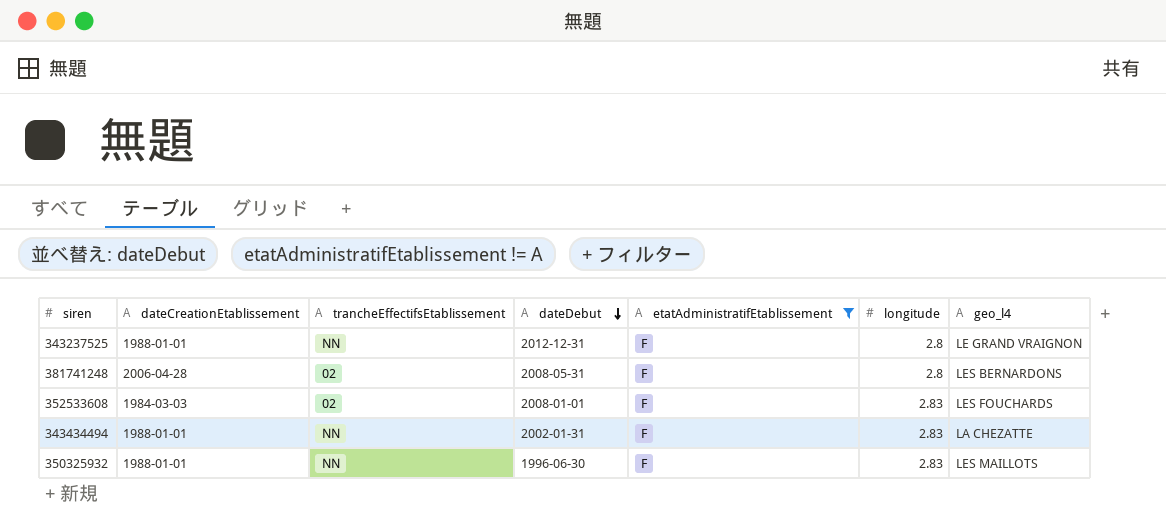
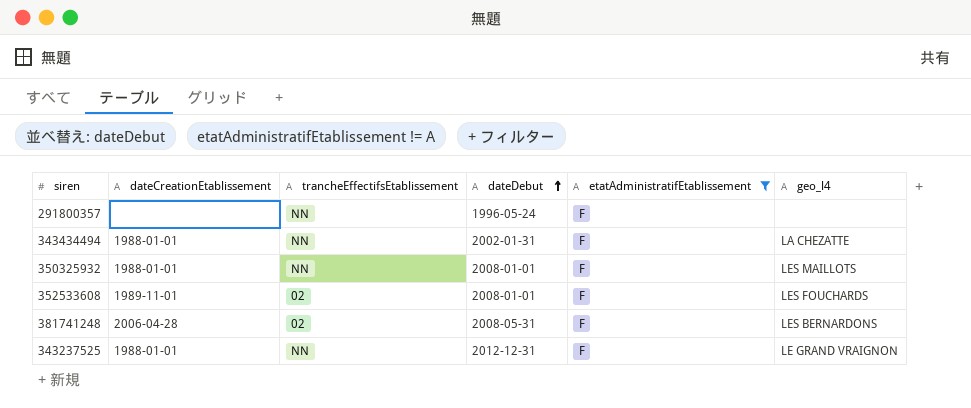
row order: dateDebut descending -> dateDebut ascending
column longitude | position: 6 -> none
row 291800357: none -> none | NN | 1996-05-24 | F | none
350325932 | dateDebut: 1996-06-30 -> 2008-01-01
352533608 | dateCreationEtablissement: 1984-03-03 -> 1989-11-01

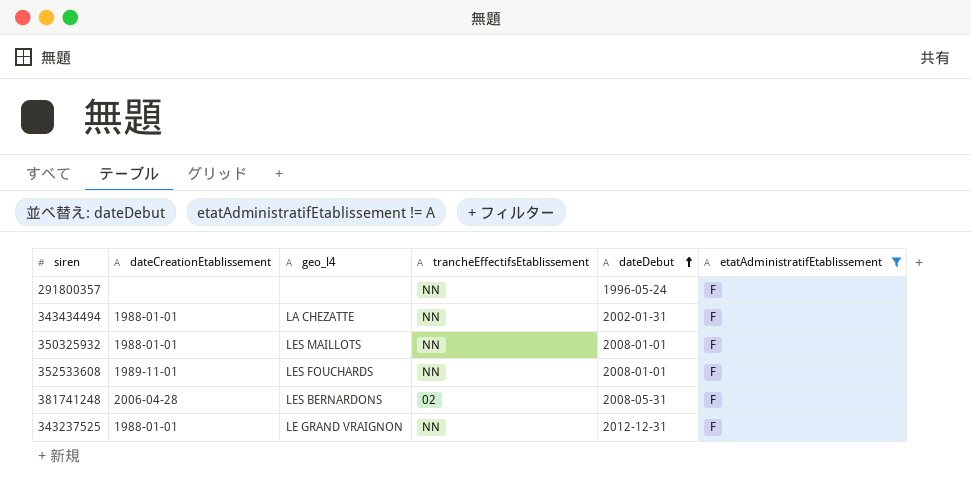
column geo_l4 | position: 6 -> 3
352533608 | trancheEffectifsEtablissement: 02 -> NN

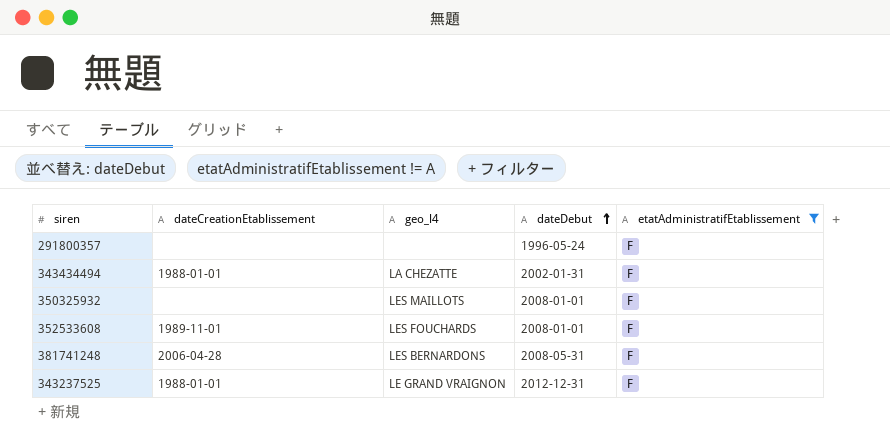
column trancheEffectifsEtablissement | position: 4 -> none
350325932 | dateCreationEtablissement: 1988-01-01 -> none

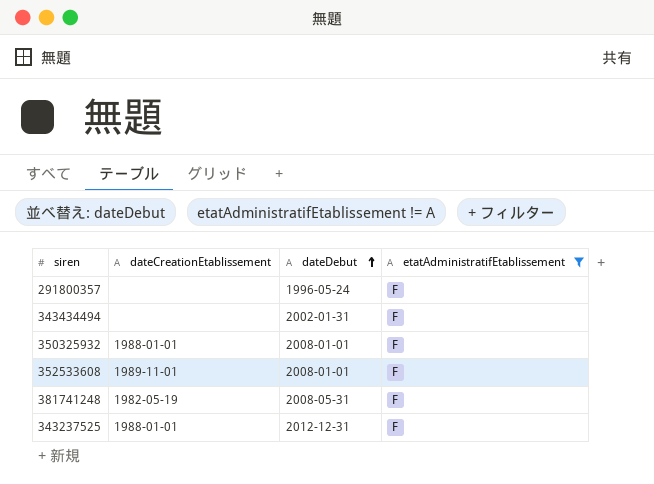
column geo_l4 | position: 3 -> none
343434494 | dateCreationEtablissement: 1988-01-01 -> none
350325932 | dateCreationEtablissement: none -> 1988-01-01
381741248 | dateCreationEtablissement: 2006-04-28 -> 1982-05-19

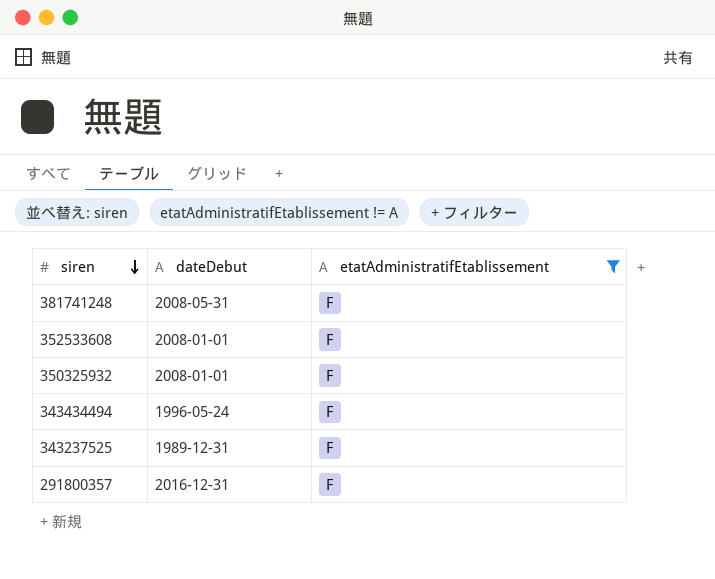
row order: dateDebut ascending -> siren descending
column dateCreationEtablissement | position: 2 -> none
343434494 | dateDebut: 2002-01-31 -> 1996-05-24
343237525 | dateDebut: 2012-12-31 -> 1989-12-31
291800357 | dateDebut: 1996-05-24 -> 2016-12-31

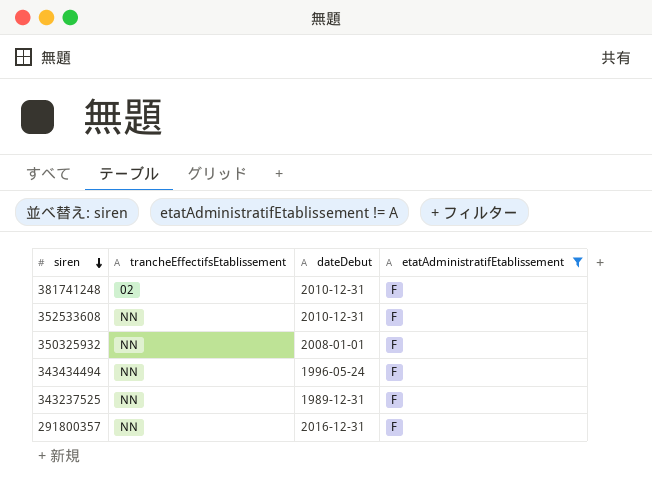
column trancheEffectifsEtablissement | position: none -> 2
381741248 | dateDebut: 2008-05-31 -> 2010-12-31
352533608 | dateDebut: 2008-01-01 -> 2010-12-31

